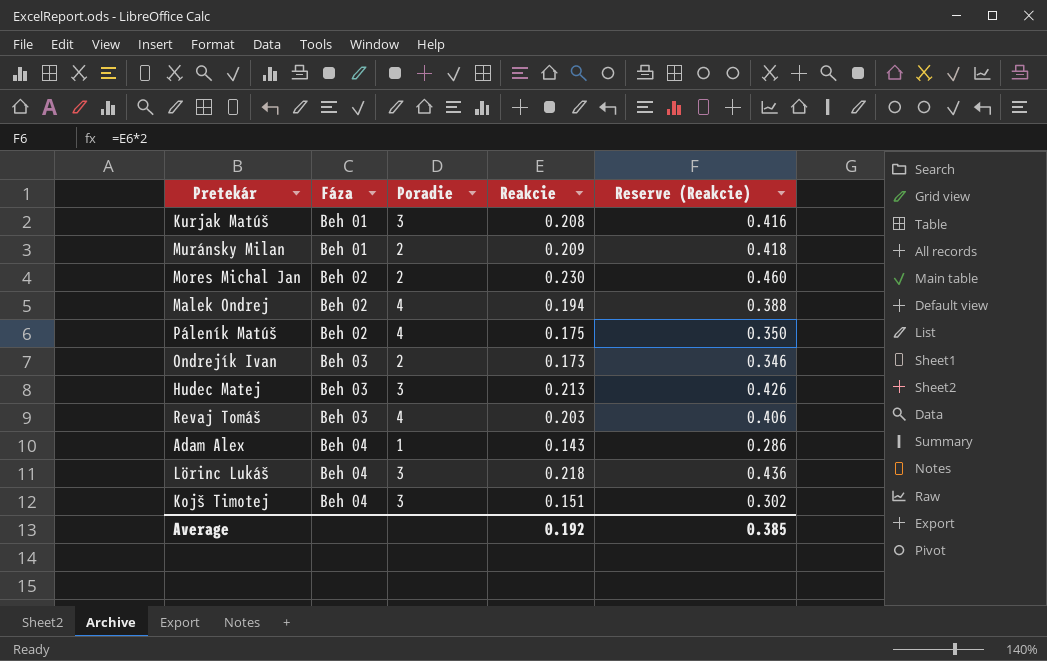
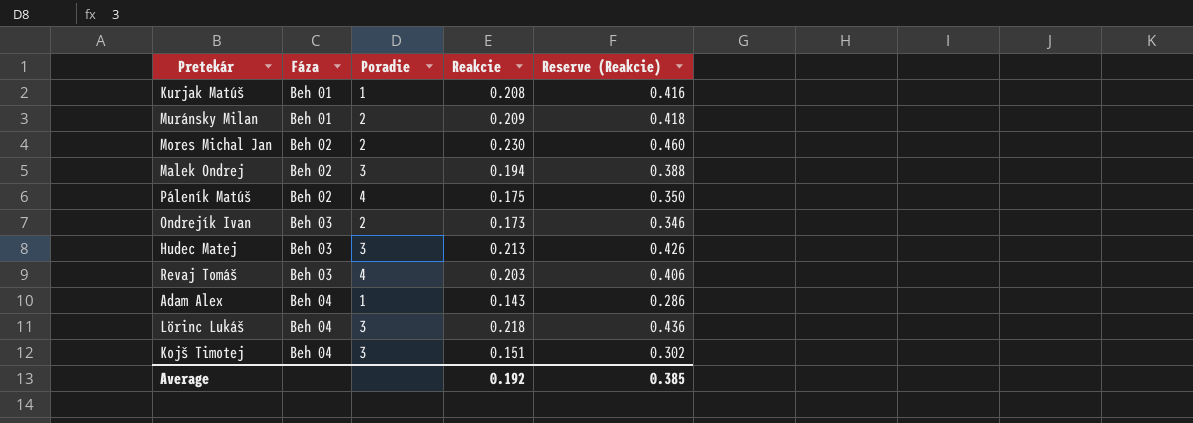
Kurjak Matúš | Poradie: 3 -> 1
Malek Ondrej | Poradie: 4 -> 3

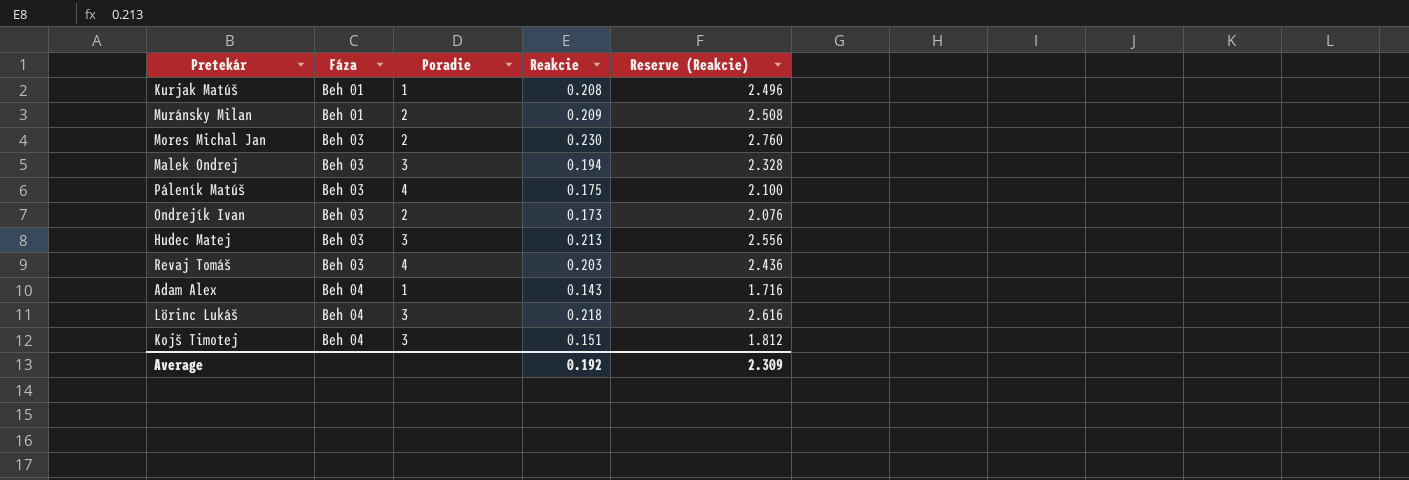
column Reserve (Reakcie) | formula: [Reakcie] * 2 -> [Reakcie] * 12
Mores Michal Jan | Fáza: Beh 02 -> Beh 03
Malek Ondrej | Fáza: Beh 02 -> Beh 03
Páleník Matúš | Fáza: Beh 02 -> Beh 03
Average | Reserve (Reakcie): 0.385 -> 2.309

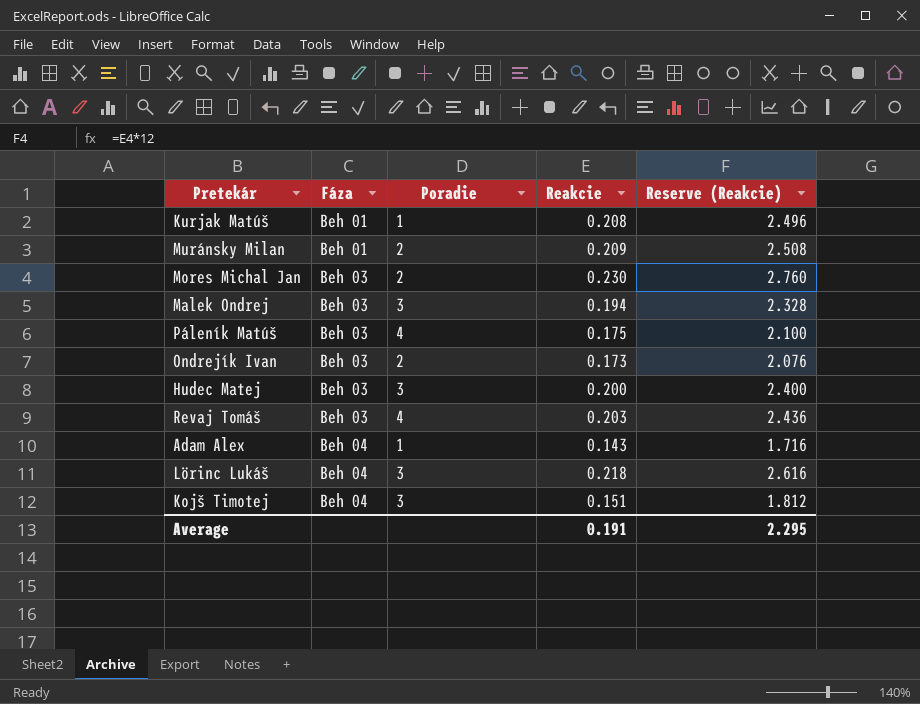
Hudec Matej | Reakcie: 0.213 -> 0.200
Hudec Matej | Reserve (Reakcie): 2.556 -> 2.400
Average | Reakcie: 0.192 -> 0.191
Average | Reserve (Reakcie): 2.309 -> 2.295

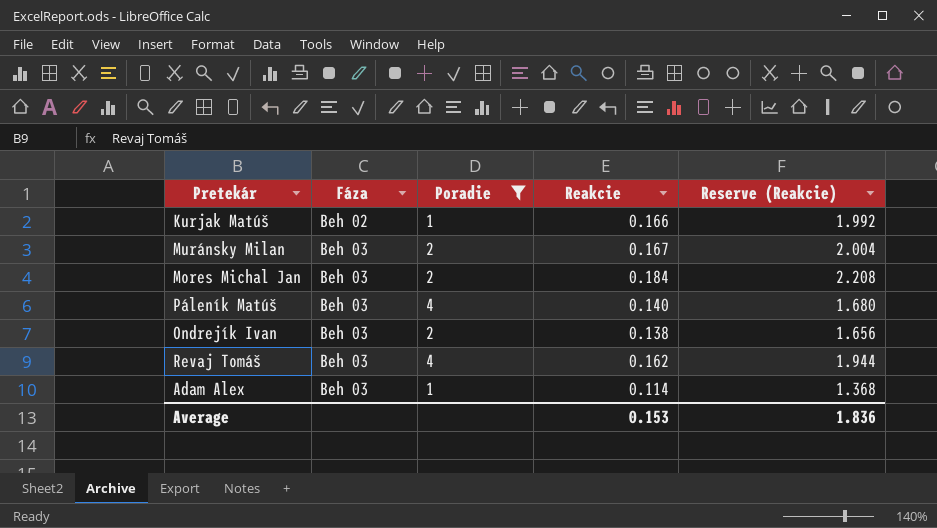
filter: none -> Poradie != 3
Kurjak Matúš | Fáza: Beh 01 -> Beh 02
Kurjak Matúš | Reakcie: 0.208 -> 0.166
Kurjak Matúš | Reserve (Reakcie): 2.496 -> 1.992
Muránsky Milan | Fáza: Beh 01 -> Beh 03
Muránsky Milan | Reakcie: 0.209 -> 0.167
Muránsky Milan | Reserve (Reakcie): 2.508 -> 2.004
Mores Michal Jan | Reakcie: 0.230 -> 0.184
Mores Michal Jan | Reserve (Reakcie): 2.760 -> 2.208
Páleník Matúš | Reakcie: 0.175 -> 0.140
Páleník Matúš | Reserve (Reakcie): 2.100 -> 1.680
Ondrejík Ivan | Reakcie: 0.173 -> 0.138
Ondrejík Ivan | Reserve (Reakcie): 2.076 -> 1.656
Revaj Tomáš | Reakcie: 0.203 -> 0.162
Revaj Tomáš | Reserve (Reakcie): 2.436 -> 1.944
Adam Alex | Fáza: Beh 04 -> Beh 03
Adam Alex | Reakcie: 0.143 -> 0.114
Adam Alex | Reserve (Reakcie): 1.716 -> 1.368
Average | Reakcie: 0.191 -> 0.153
Average | Reserve (Reakcie): 2.295 -> 1.836

